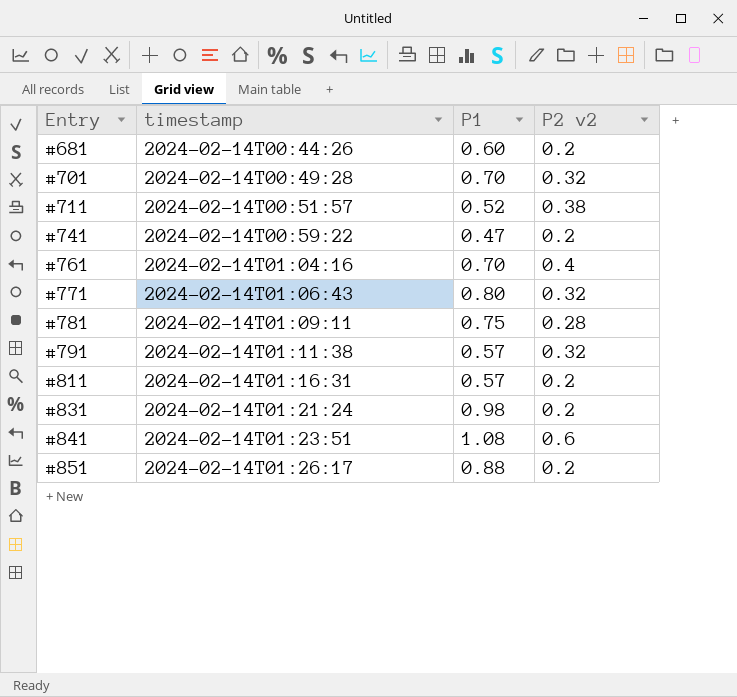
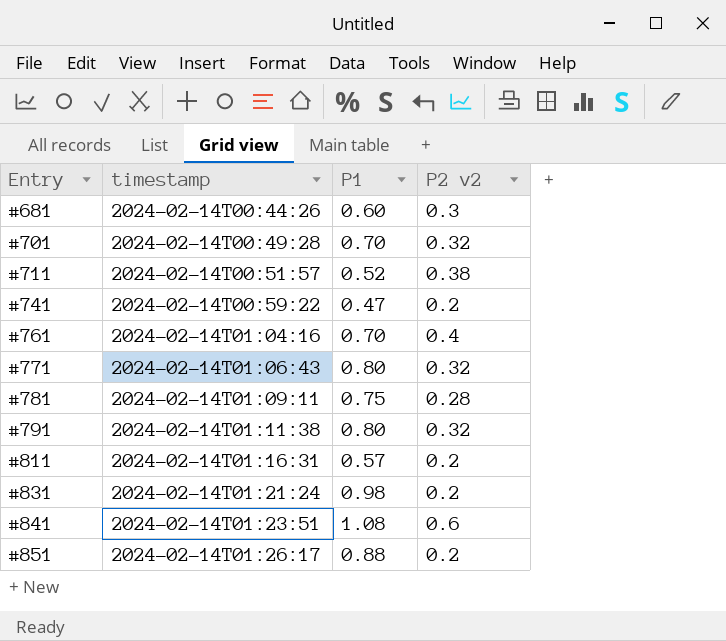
#681 | P2 v2: 0.2 -> 0.3
#791 | P1: 0.57 -> 0.80

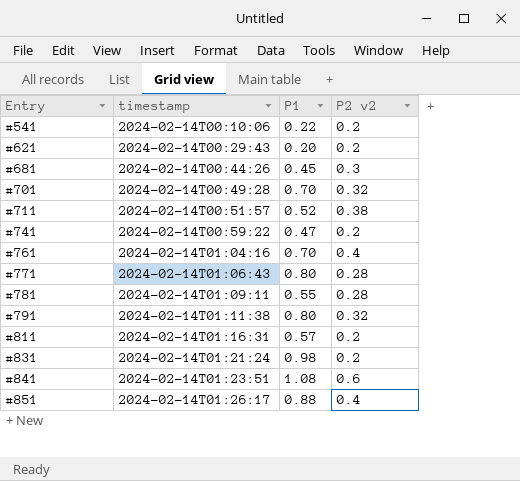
row #541: none -> 2024-02-14T00:10:06 | 0.22 | 0.2
row #621: none -> 2024-02-14T00:29:43 | 0.20 | 0.2
#681 | P1: 0.60 -> 0.45
#771 | P2 v2: 0.32 -> 0.28
#781 | P1: 0.75 -> 0.55
#851 | P2 v2: 0.2 -> 0.4

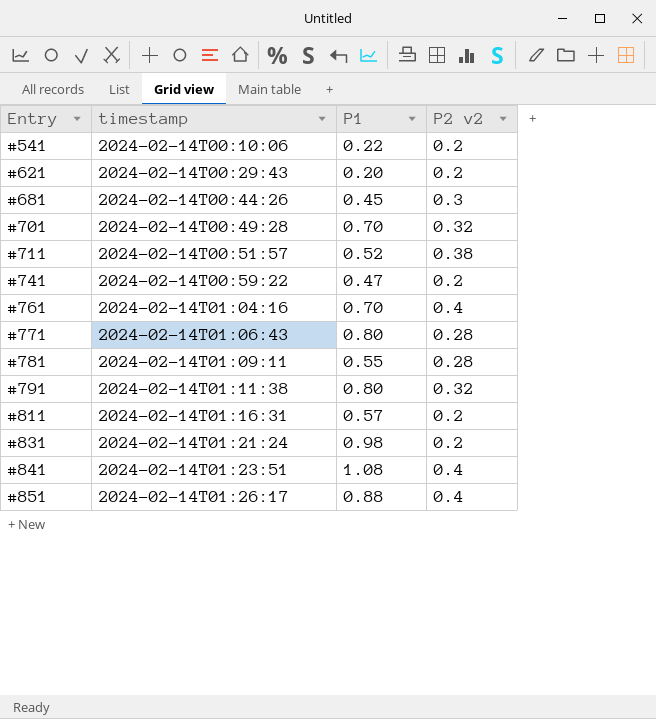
#841 | P2 v2: 0.6 -> 0.4

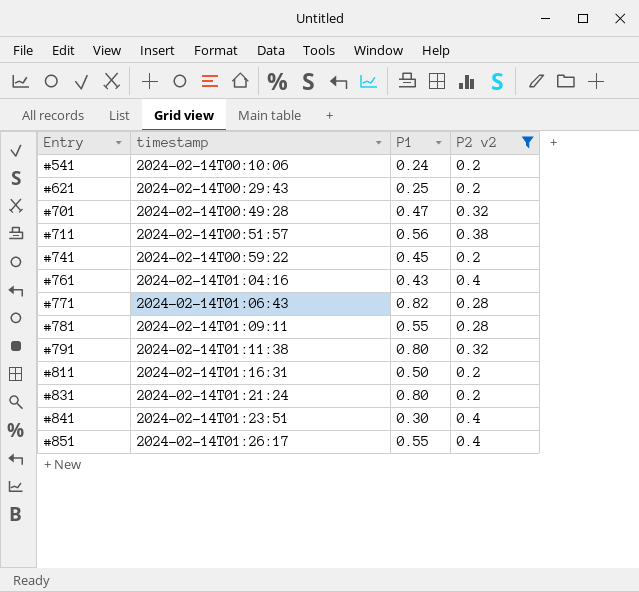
filter: none -> P2 v2 != 0.3
#541 | P1: 0.22 -> 0.24
#621 | P1: 0.20 -> 0.25
#701 | P1: 0.70 -> 0.47
#711 | P1: 0.52 -> 0.56
#741 | P1: 0.47 -> 0.45
#761 | P1: 0.70 -> 0.43
#771 | P1: 0.80 -> 0.82
#811 | P1: 0.57 -> 0.50
#831 | P1: 0.98 -> 0.80
#841 | P1: 1.08 -> 0.30
#851 | P1: 0.88 -> 0.55

